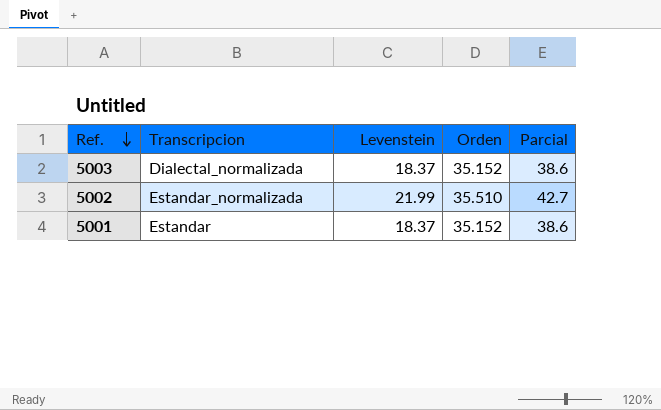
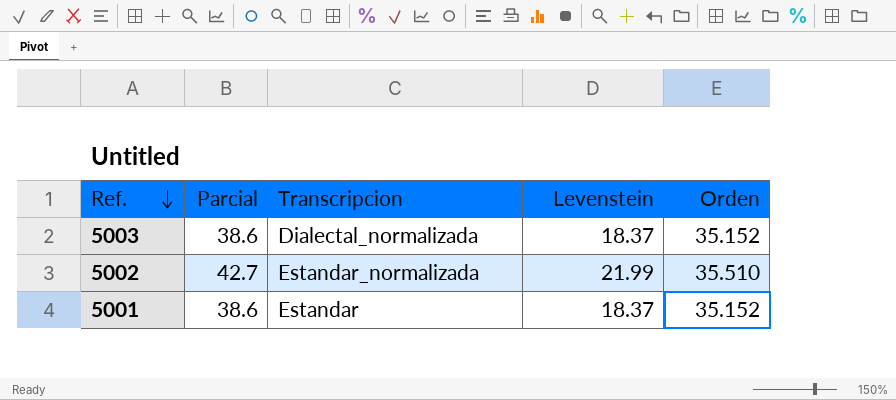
column Parcial | position: 5 -> 2

